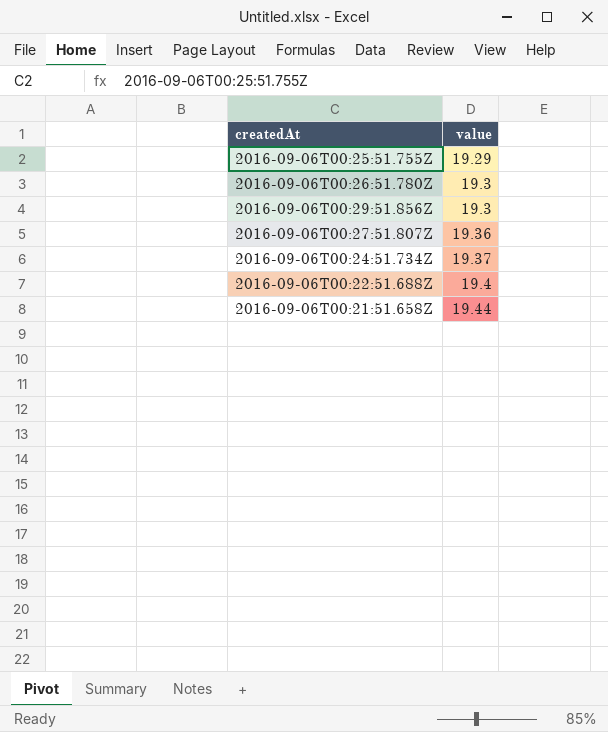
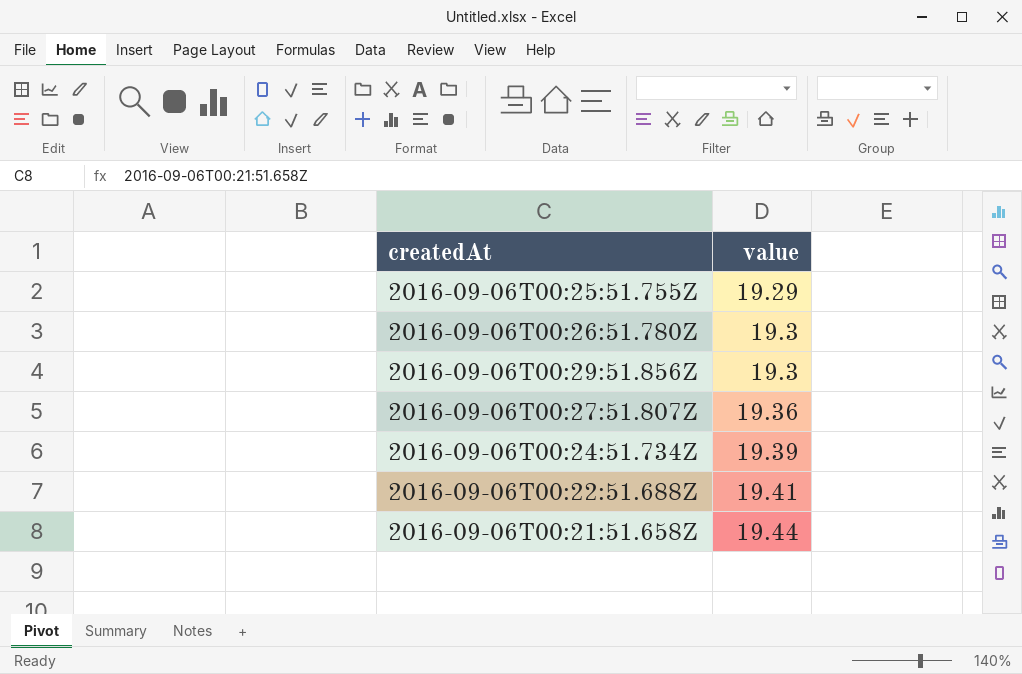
2016-09-06T00:24:51.734Z | value: 19.37 -> 19.39
2016-09-06T00:22:51.688Z | value: 19.4 -> 19.41

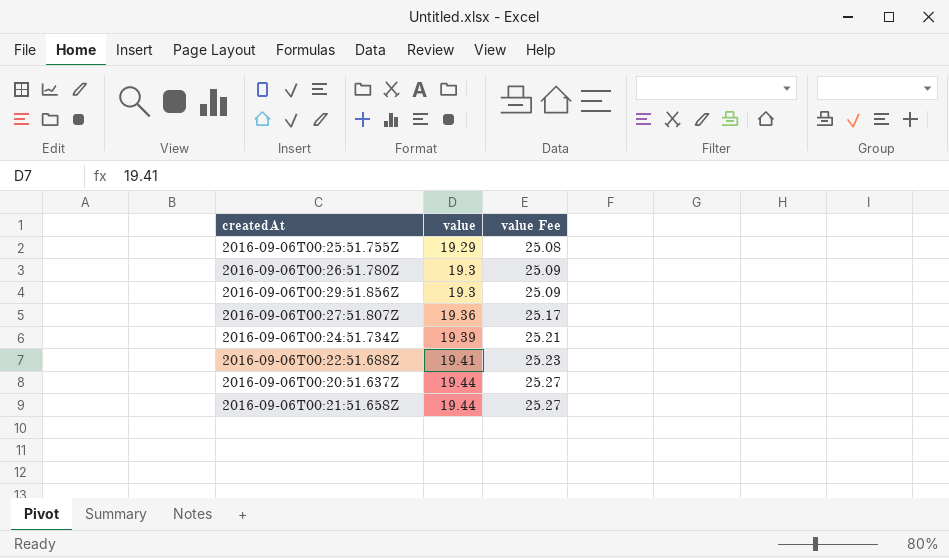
column value Fee | formula: none -> [value] * 1.3
row 2016-09-06T00:20:51.637Z: none -> 19.44 | 25.27

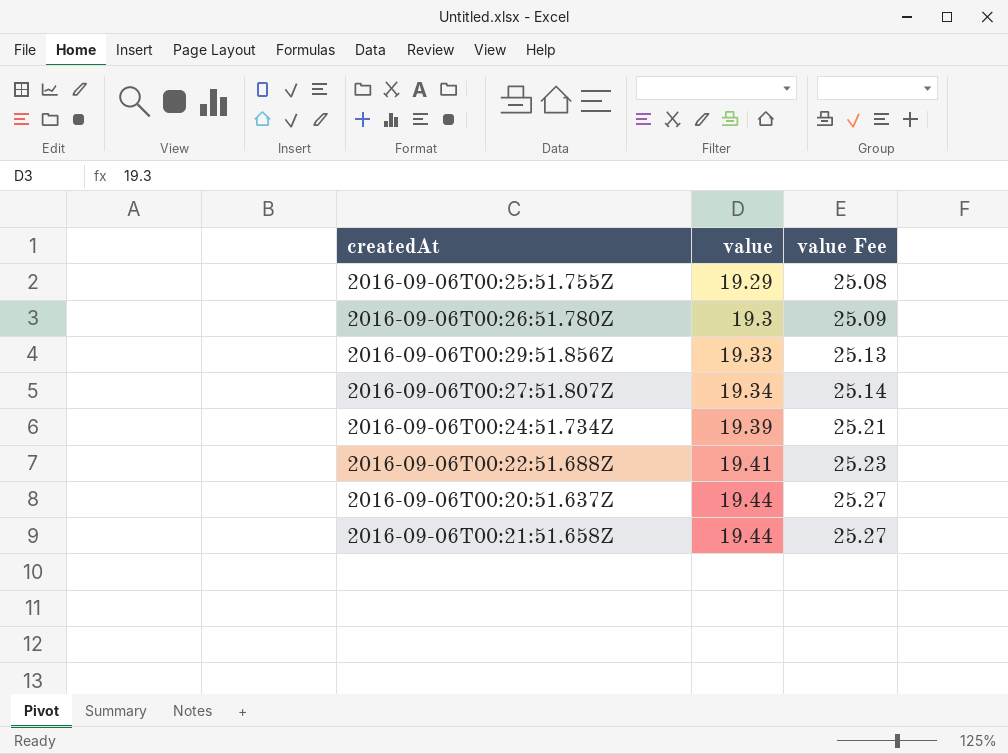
2016-09-06T00:29:51.856Z | value: 19.3 -> 19.33
2016-09-06T00:29:51.856Z | value Fee: 25.09 -> 25.13
2016-09-06T00:27:51.807Z | value: 19.36 -> 19.34
2016-09-06T00:27:51.807Z | value Fee: 25.17 -> 25.14

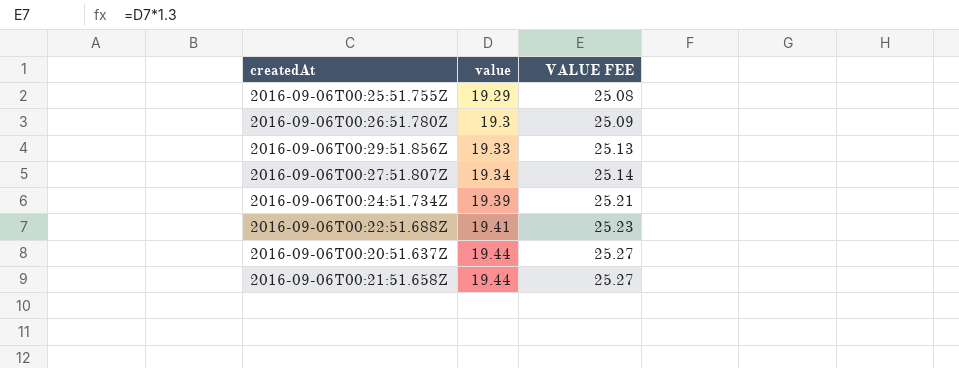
column name: value Fee -> VALUE FEE

